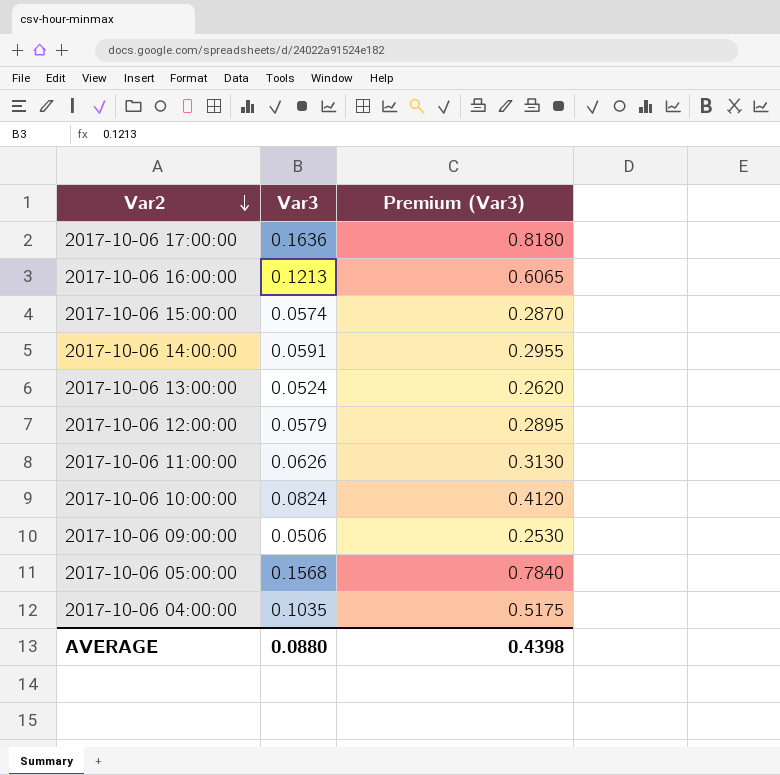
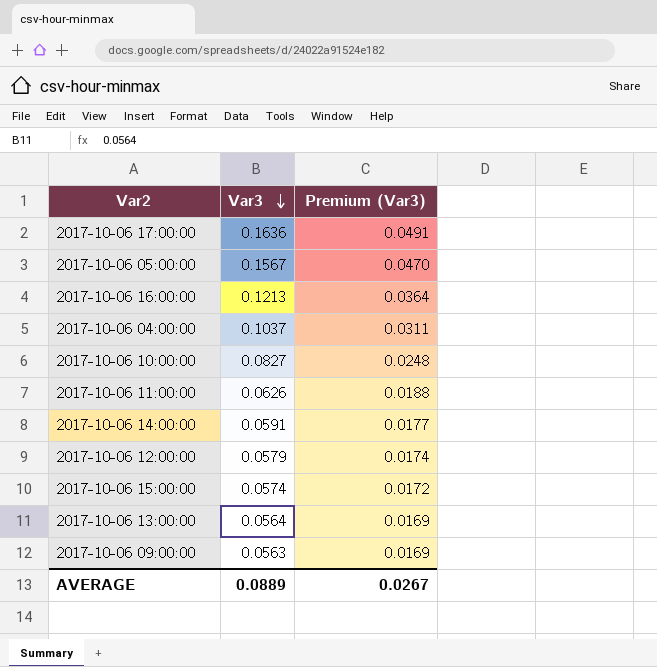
row order: Var2 descending -> Var3 descending
column Premium (Var3) | formula: [Var3] * 5 -> [Var3] * 0.3
2017-10-06 05:00:00 | Var3: 0.1568 -> 0.1567
2017-10-06 04:00:00 | Var3: 0.1035 -> 0.1037
2017-10-06 10:00:00 | Var3: 0.0824 -> 0.0827
2017-10-06 13:00:00 | Var3: 0.0524 -> 0.0564
2017-10-06 09:00:00 | Var3: 0.0506 -> 0.0563
AVERAGE | Var3: 0.0880 -> 0.0889
AVERAGE | Premium (Var3): 0.4398 -> 0.0267

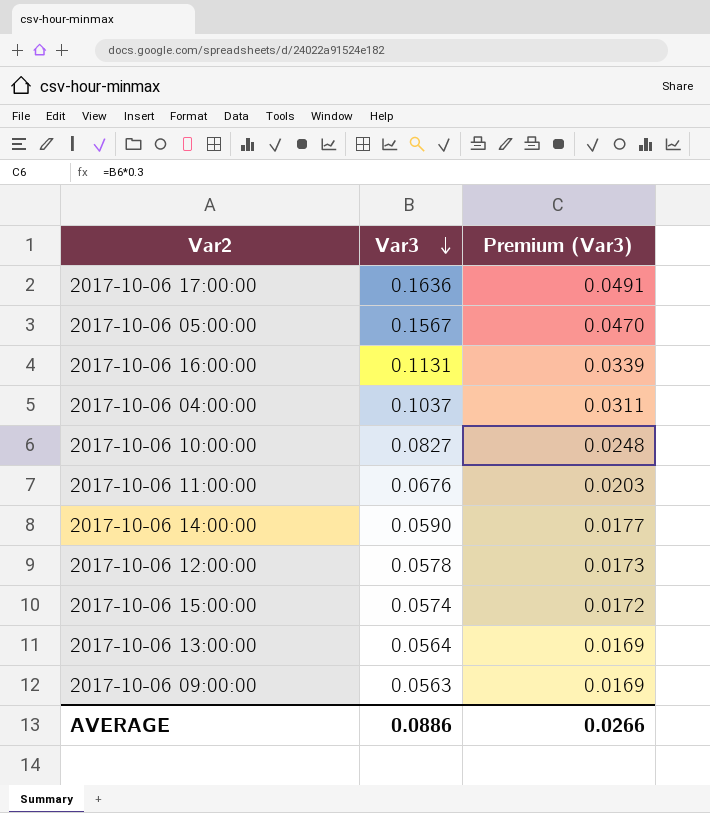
2017-10-06 16:00:00 | Var3: 0.1213 -> 0.1131
2017-10-06 16:00:00 | Premium (Var3): 0.0364 -> 0.0339
2017-10-06 11:00:00 | Var3: 0.0626 -> 0.0676
2017-10-06 11:00:00 | Premium (Var3): 0.0188 -> 0.0203
2017-10-06 14:00:00 | Var3: 0.0591 -> 0.0590
2017-10-06 12:00:00 | Var3: 0.0579 -> 0.0578
2017-10-06 12:00:00 | Premium (Var3): 0.0174 -> 0.0173
AVERAGE | Var3: 0.0889 -> 0.0886
AVERAGE | Premium (Var3): 0.0267 -> 0.0266

